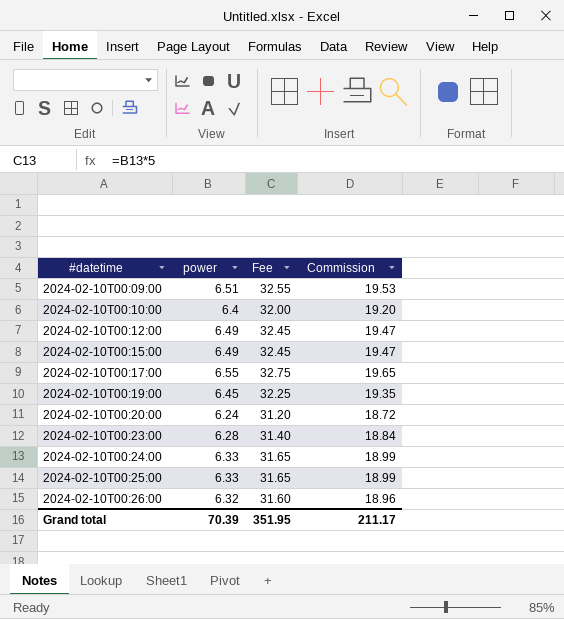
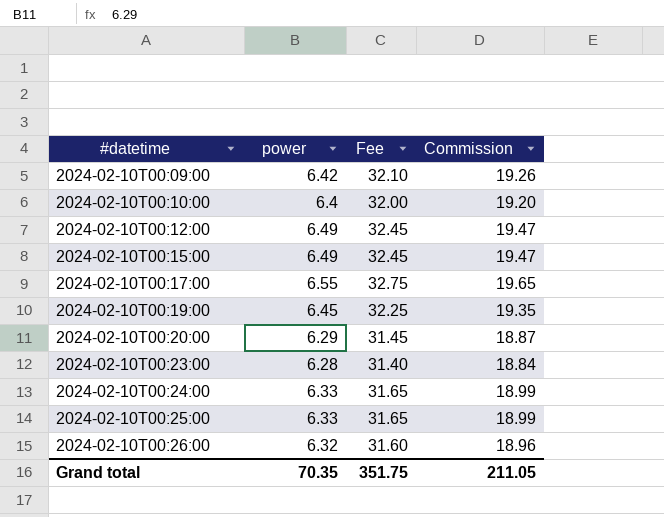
2024-02-10T00:09:00 | power: 6.51 -> 6.42
2024-02-10T00:09:00 | Fee: 32.55 -> 32.10
2024-02-10T00:09:00 | Commission: 19.53 -> 19.26
2024-02-10T00:20:00 | power: 6.24 -> 6.29
2024-02-10T00:20:00 | Fee: 31.20 -> 31.45
2024-02-10T00:20:00 | Commission: 18.72 -> 18.87
Grand total | power: 70.39 -> 70.35
Grand total | Fee: 351.95 -> 351.75
Grand total | Commission: 211.17 -> 211.05

